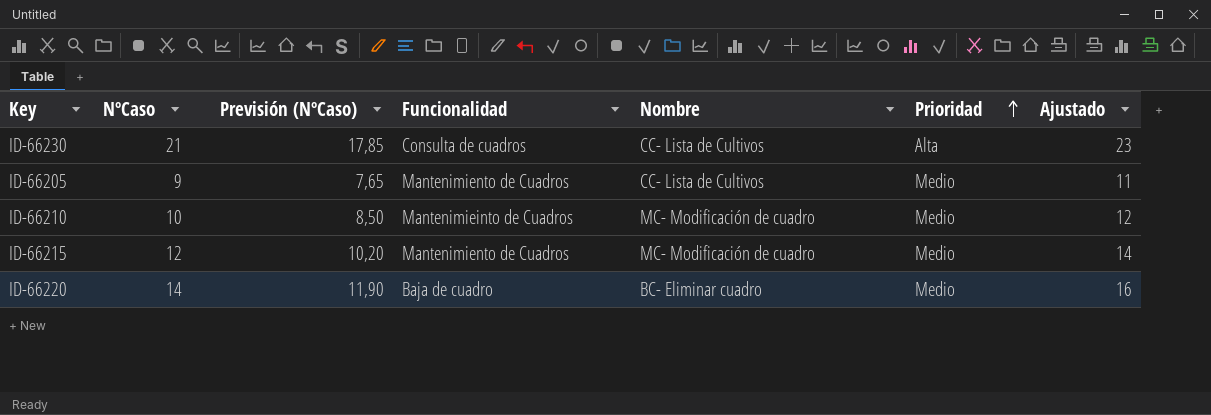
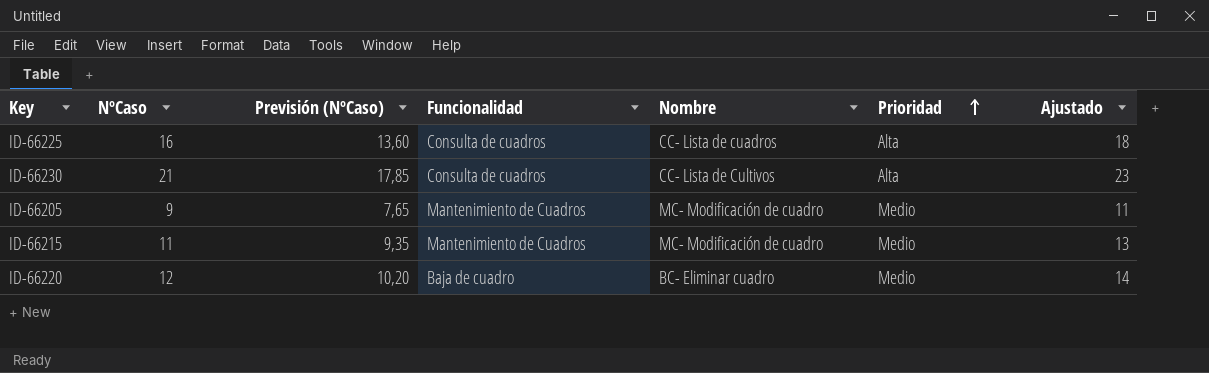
row ID-66210: 10 | 8,50 | Mantenimieinto de Cuadros | MC- Modificación de cuadro | Medio | 12 -> none
row ID-66225: none -> 16 | 13,60 | Consulta de cuadros | CC- Lista de cuadros | Alta | 18
ID-66205 | Nombre: CC- Lista de Cultivos -> MC- Modificación de cuadro
ID-66215 | NºCaso: 12 -> 11
ID-66215 | Previsión (NºCaso): 10,20 -> 9,35
ID-66215 | Ajustado: 14 -> 13
ID-66220 | NºCaso: 14 -> 12
ID-66220 | Previsión (NºCaso): 11,90 -> 10,20
ID-66220 | Ajustado: 16 -> 14

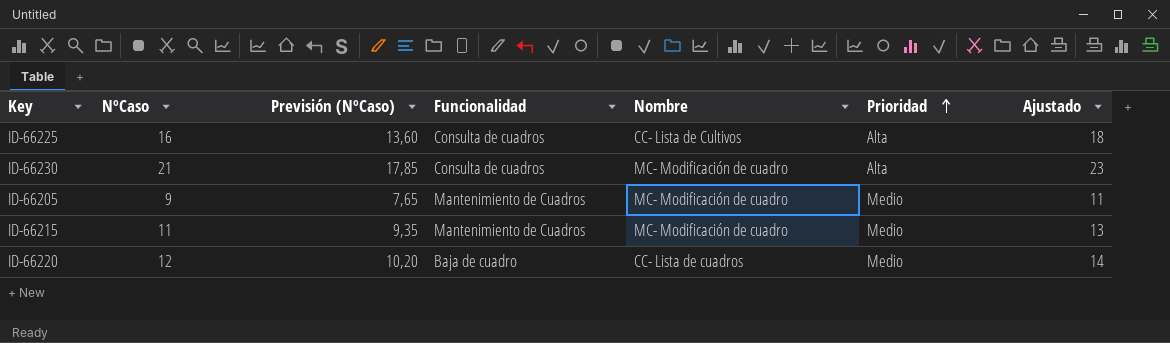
ID-66225 | Nombre: CC- Lista de cuadros -> CC- Lista de Cultivos
ID-66230 | Nombre: CC- Lista de Cultivos -> MC- Modificación de cuadro
ID-66220 | Nombre: BC- Eliminar cuadro -> CC- Lista de cuadros

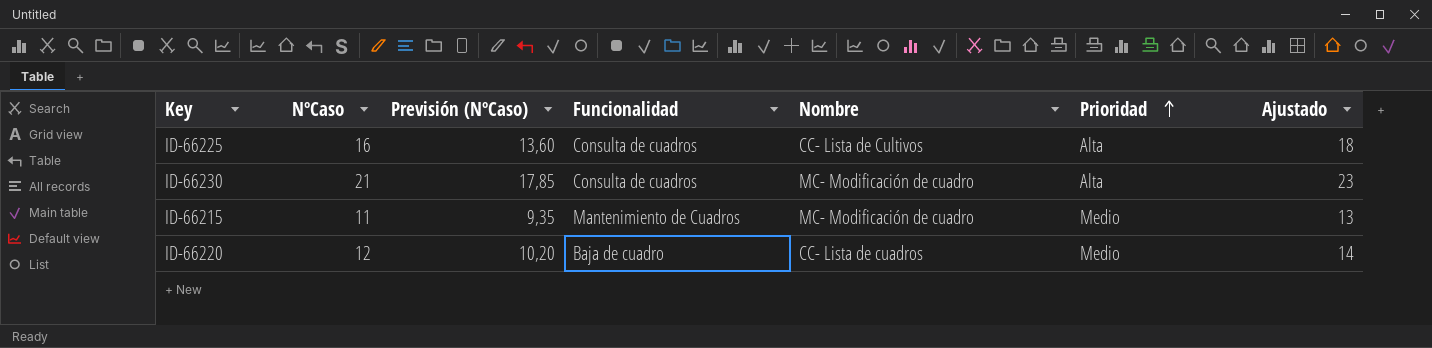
row ID-66205: 9 | 7,65 | Mantenimiento de Cuadros | MC- Modificación de cuadro | Medio | 11 -> none

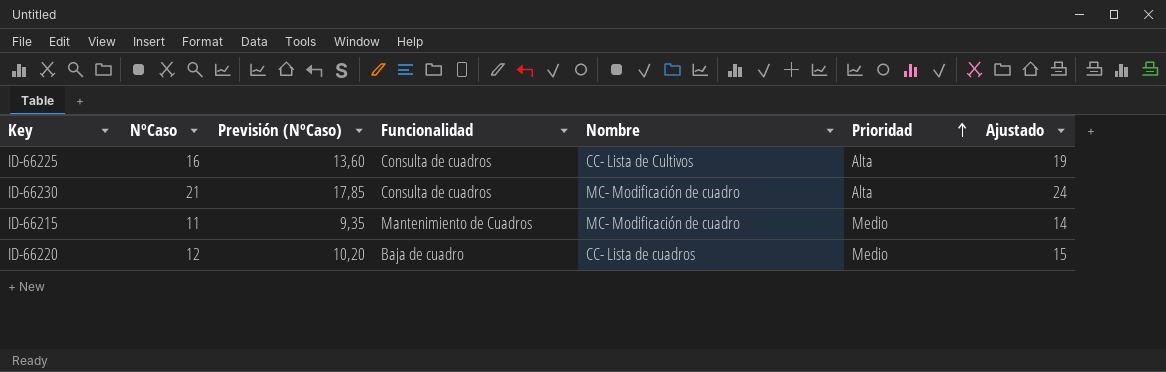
column Ajustado | formula: [NºCaso] + 2 -> [NºCaso] + 3

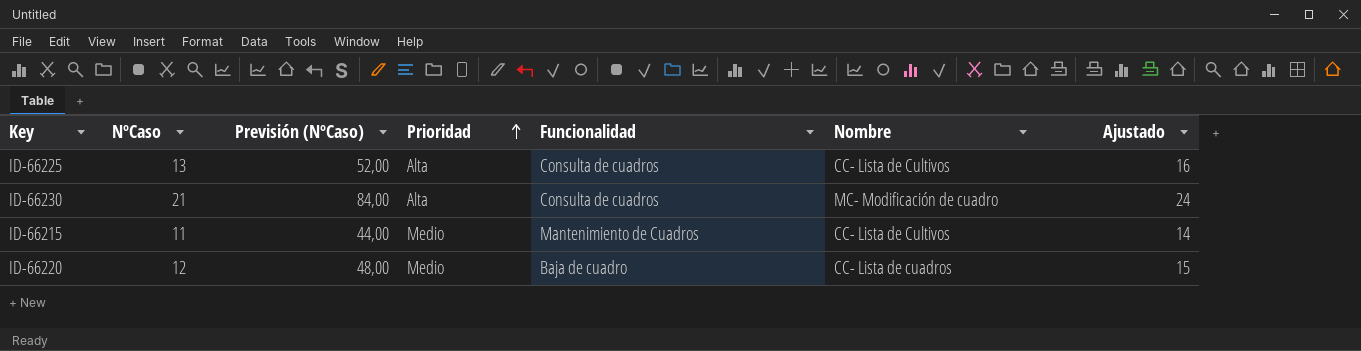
column Previsión (NºCaso) | formula: [NºCaso] * 0,85 -> [NºCaso] * 4
column Prioridad | position: 6 -> 4
ID-66225 | NºCaso: 16 -> 13
ID-66225 | Ajustado: 19 -> 16
ID-66215 | Nombre: MC- Modificación de cuadro -> CC- Lista de Cultivos

